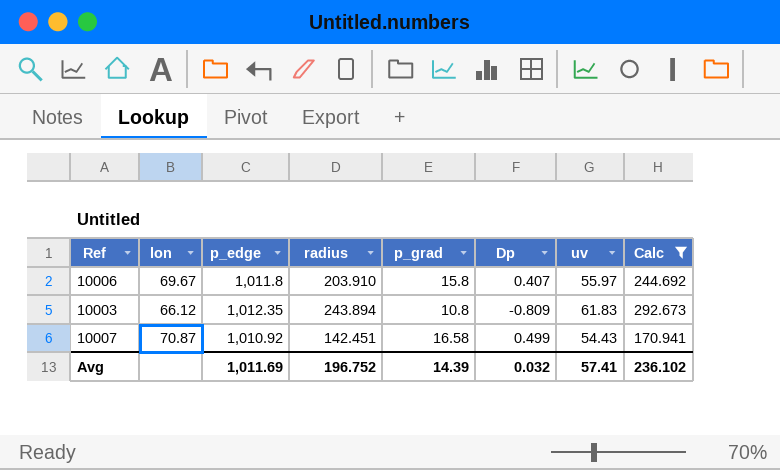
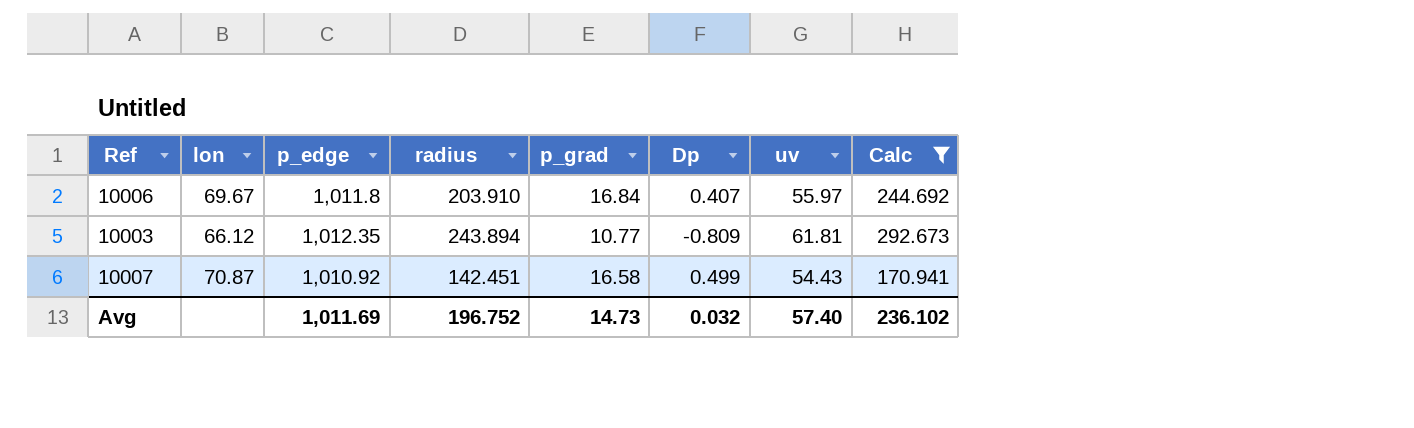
10006 | p_grad: 15.8 -> 16.84
10003 | p_grad: 10.8 -> 10.77
10003 | uv: 61.83 -> 61.81
Avg | p_grad: 14.39 -> 14.73
Avg | uv: 57.41 -> 57.40

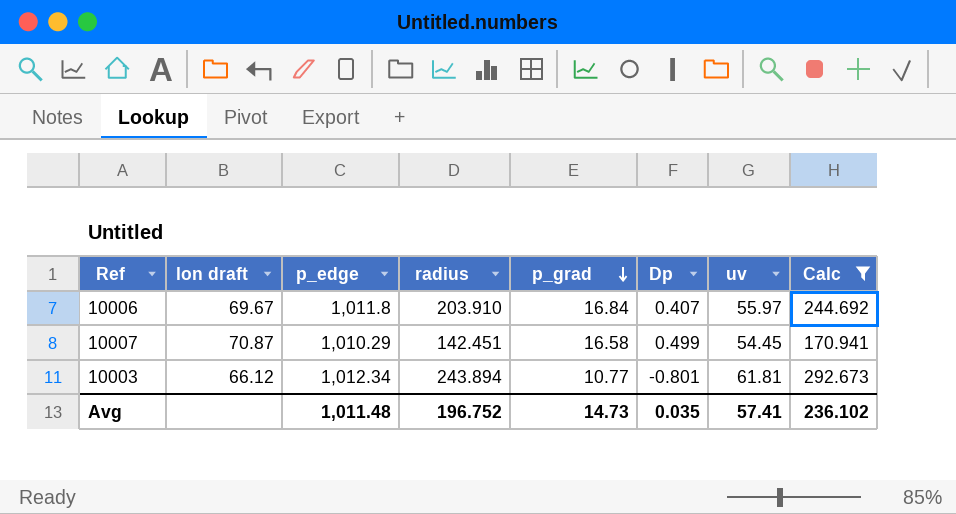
row order: none -> p_grad descending
column name: lon -> lon draft
10007 | p_edge: 1,010.92 -> 1,010.29
10007 | uv: 54.43 -> 54.45
10003 | p_edge: 1,012.35 -> 1,012.34
10003 | Dp: -0.809 -> -0.801
Avg | p_edge: 1,011.69 -> 1,011.48
Avg | Dp: 0.032 -> 0.035
Avg | uv: 57.40 -> 57.41

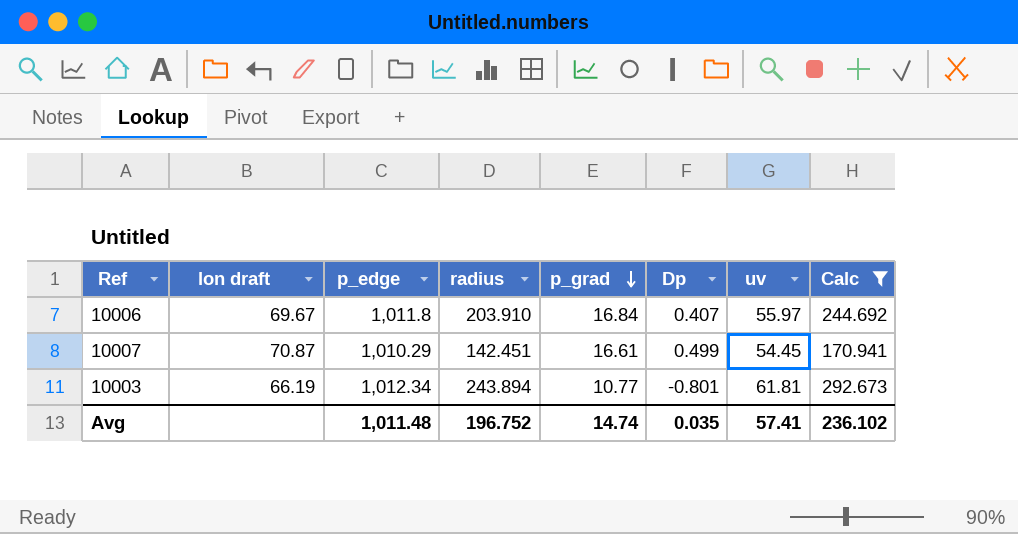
10007 | p_grad: 16.58 -> 16.61
10003 | lon draft: 66.12 -> 66.19
Avg | p_grad: 14.73 -> 14.74

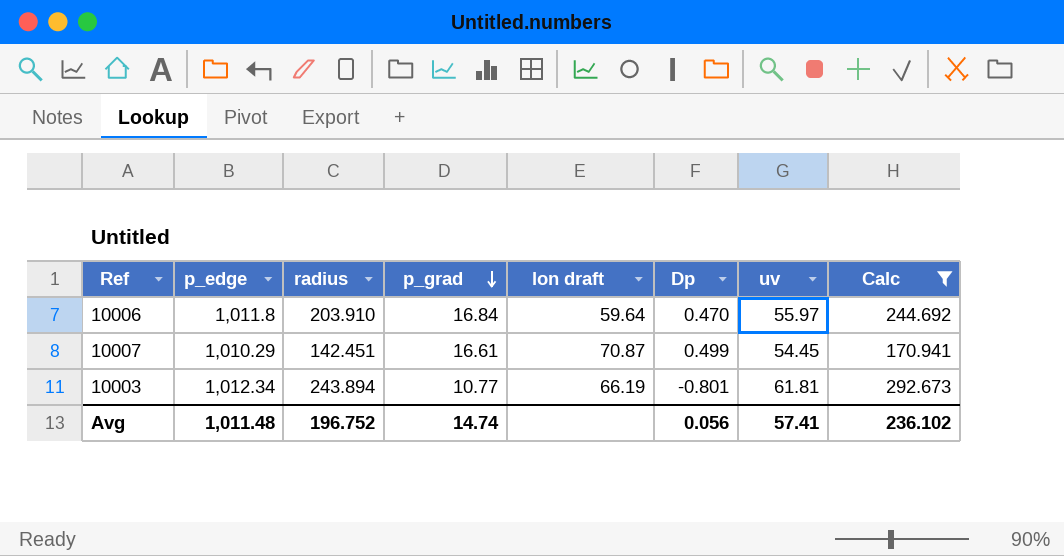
column lon draft | position: 2 -> 5
10006 | lon draft: 69.67 -> 59.64
10006 | Dp: 0.407 -> 0.470
Avg | Dp: 0.035 -> 0.056

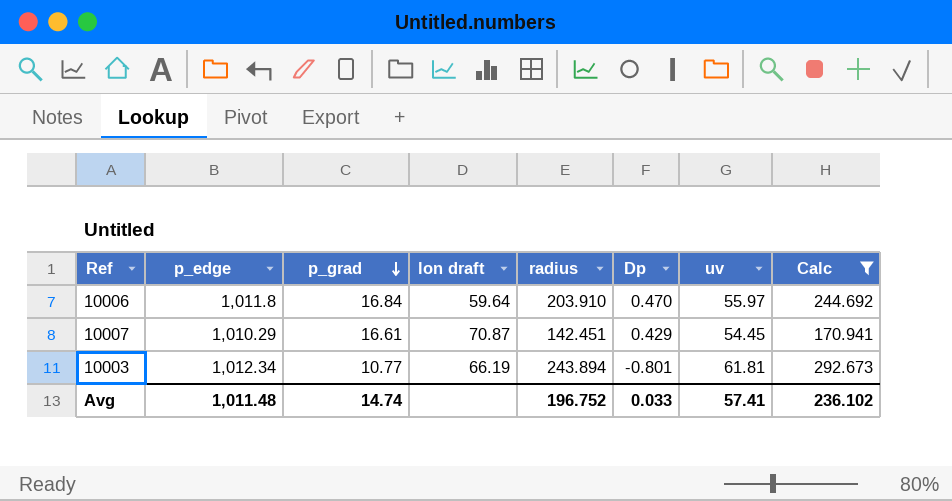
column radius | position: 3 -> 5
10007 | Dp: 0.499 -> 0.429
Avg | Dp: 0.056 -> 0.033

